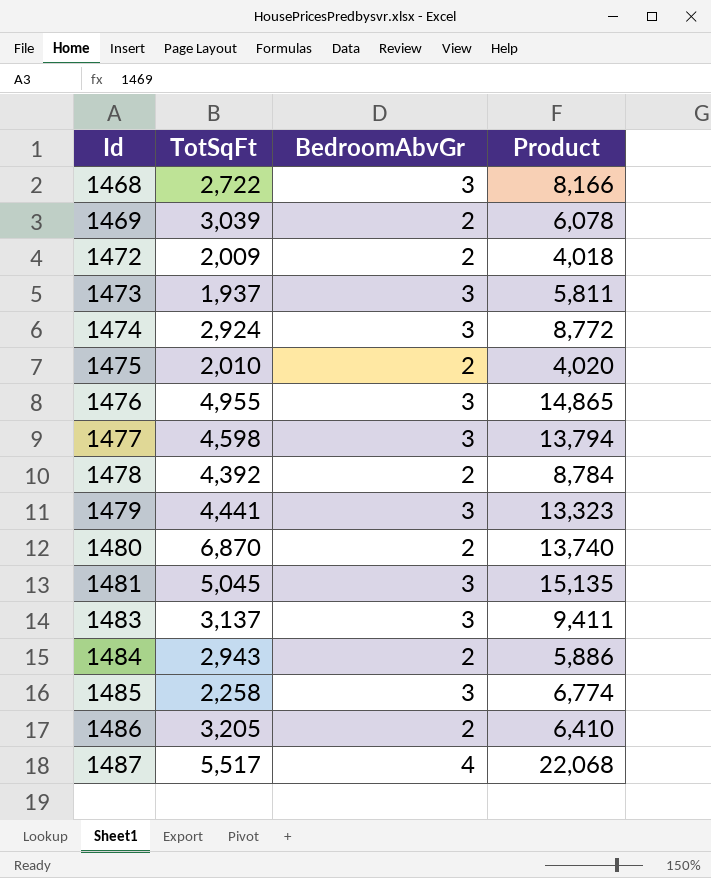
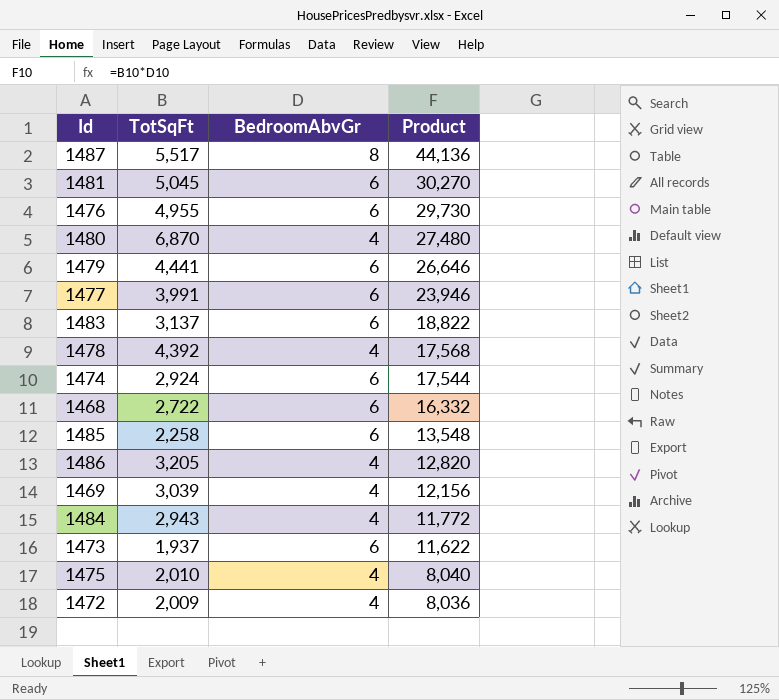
row order: Id ascending -> Product descending
1487 | BedroomAbvGr: 4 -> 8
1487 | Product: 22,068 -> 44,136
1481 | BedroomAbvGr: 3 -> 6
1481 | Product: 15,135 -> 30,270
1476 | BedroomAbvGr: 3 -> 6
1476 | Product: 14,865 -> 29,730
1480 | BedroomAbvGr: 2 -> 4
1480 | Product: 13,740 -> 27,480
1479 | BedroomAbvGr: 3 -> 6
1479 | Product: 13,323 -> 26,646
1477 | TotSqFt: 4,598 -> 3,991
1477 | BedroomAbvGr: 3 -> 6
1477 | Product: 13,794 -> 23,946
1483 | BedroomAbvGr: 3 -> 6
1483 | Product: 9,411 -> 18,822
1478 | BedroomAbvGr: 2 -> 4
1478 | Product: 8,784 -> 17,568
1474 | BedroomAbvGr: 3 -> 6
1474 | Product: 8,772 -> 17,544
1468 | BedroomAbvGr: 3 -> 6
1468 | Product: 8,166 -> 16,332
1485 | BedroomAbvGr: 3 -> 6
1485 | Product: 6,774 -> 13,548
1486 | BedroomAbvGr: 2 -> 4
1486 | Product: 6,410 -> 12,820
1469 | BedroomAbvGr: 2 -> 4
1469 | Product: 6,078 -> 12,156
1484 | BedroomAbvGr: 2 -> 4
1484 | Product: 5,886 -> 11,772
1473 | BedroomAbvGr: 3 -> 6
1473 | Product: 5,811 -> 11,622
1475 | BedroomAbvGr: 2 -> 4
1475 | Product: 4,020 -> 8,040
1472 | BedroomAbvGr: 2 -> 4
1472 | Product: 4,018 -> 8,036

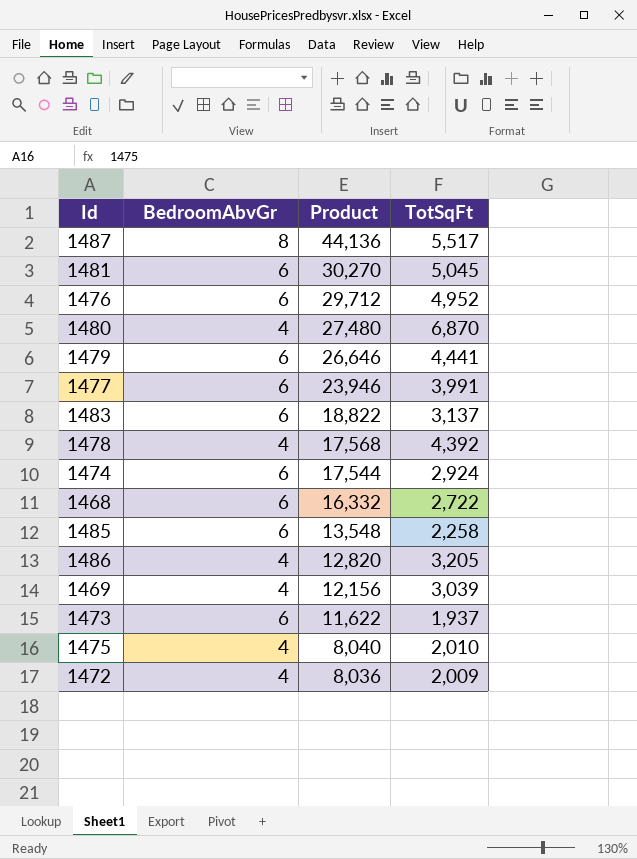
column TotSqFt | position: 2 -> 4
row 1484: 2,943 | 4 | 11,772 -> none
1476 | Product: 29,730 -> 29,712
1476 | TotSqFt: 4,955 -> 4,952

